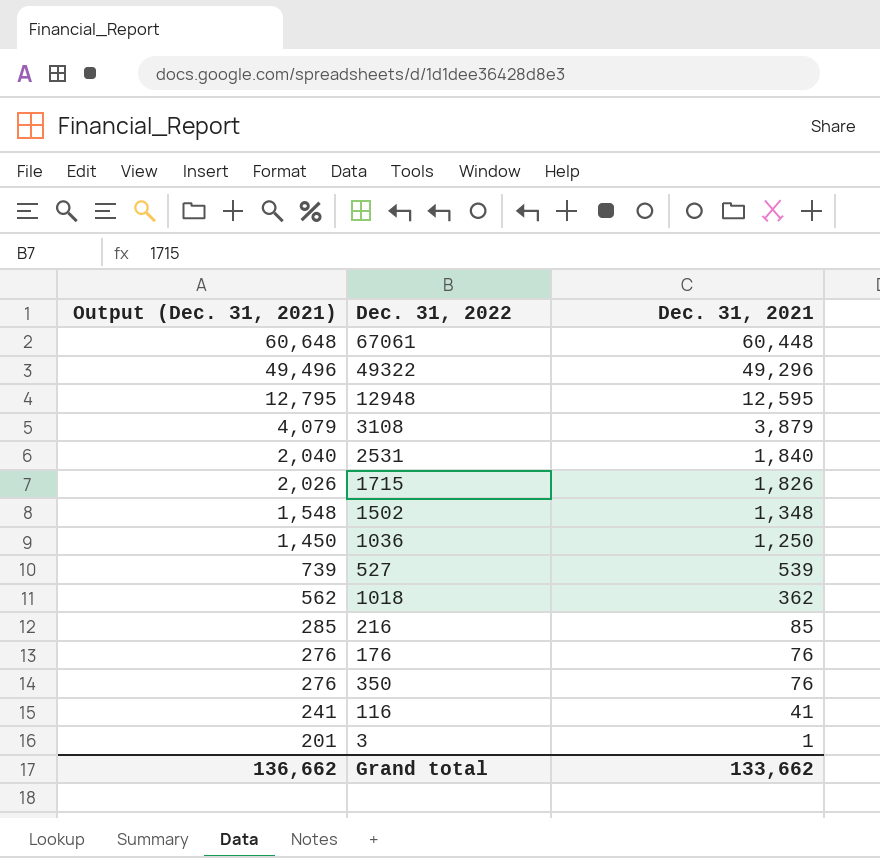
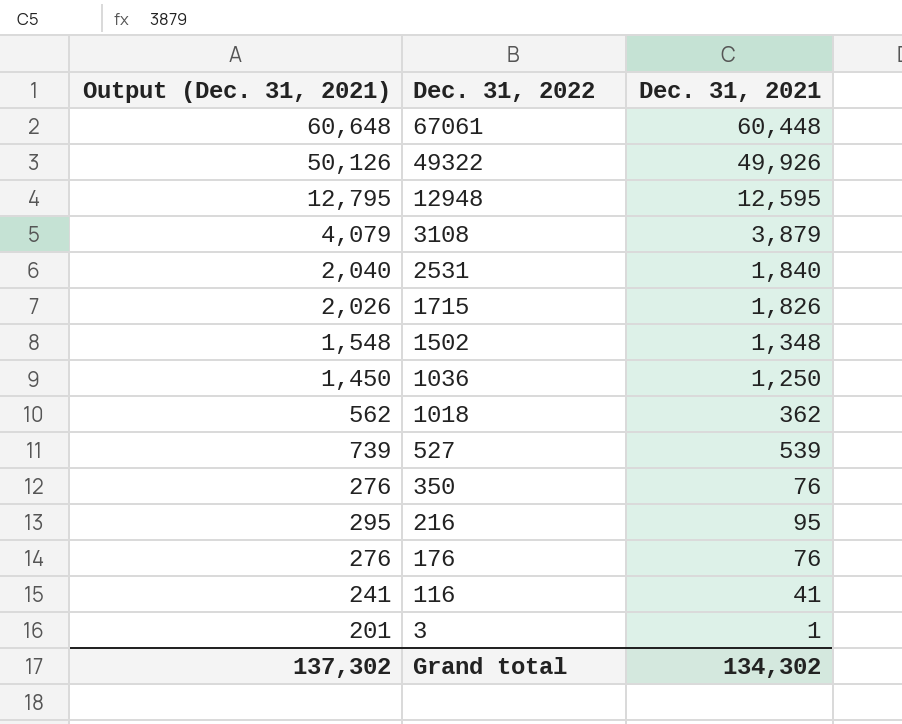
row order: Output (Dec. 31, 2021) descending -> Dec. 31, 2022 descending
49322 | Output (Dec. 31, 2021): 49,496 -> 50,126
49322 | Dec. 31, 2021: 49,296 -> 49,926
216 | Output (Dec. 31, 2021): 285 -> 295
216 | Dec. 31, 2021: 85 -> 95
Grand total | Output (Dec. 31, 2021): 136,662 -> 137,302
Grand total | Dec. 31, 2021: 133,662 -> 134,302

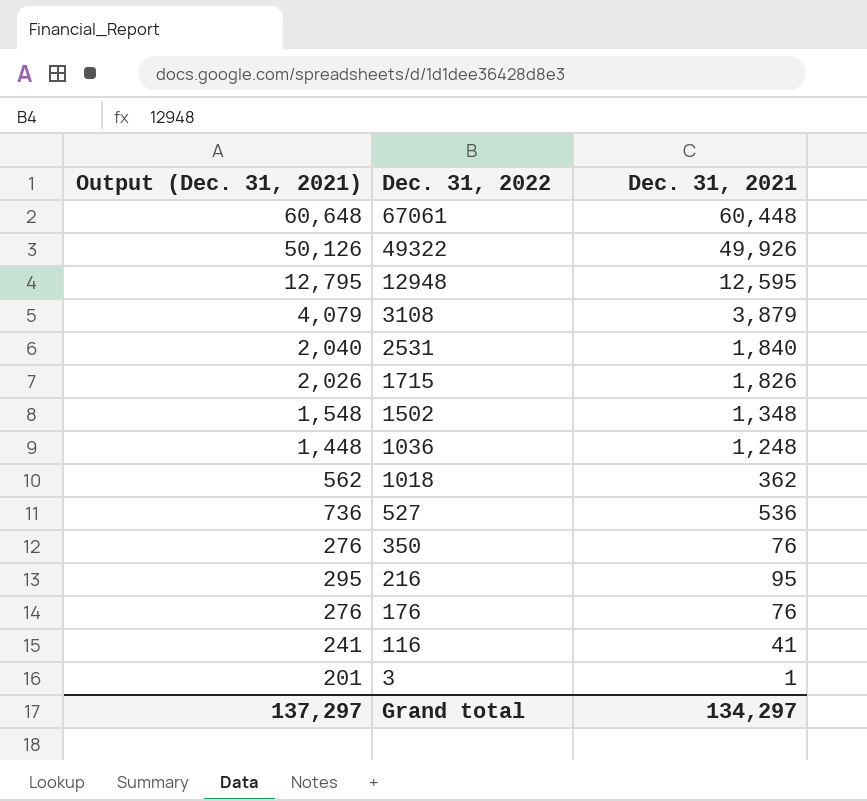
1036 | Output (Dec. 31, 2021): 1,450 -> 1,448
1036 | Dec. 31, 2021: 1,250 -> 1,248
527 | Output (Dec. 31, 2021): 739 -> 736
527 | Dec. 31, 2021: 539 -> 536
Grand total | Output (Dec. 31, 2021): 137,302 -> 137,297
Grand total | Dec. 31, 2021: 134,302 -> 134,297

